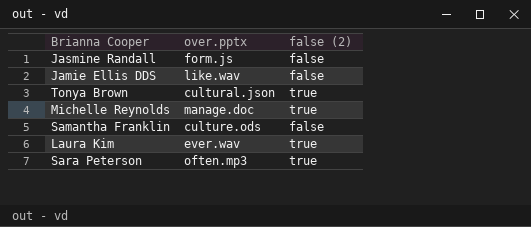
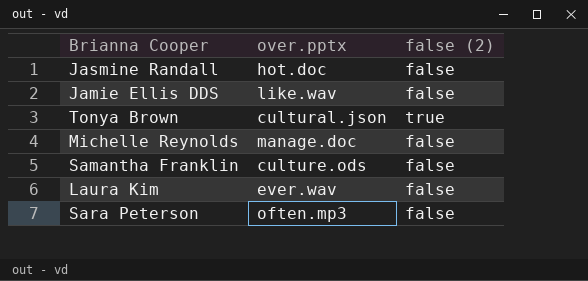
Jasmine Randall | over.pptx: form.js -> hot.doc
Michelle Reynolds | false (2): true -> false
Laura Kim | false (2): true -> false
Sara Peterson | false (2): true -> false

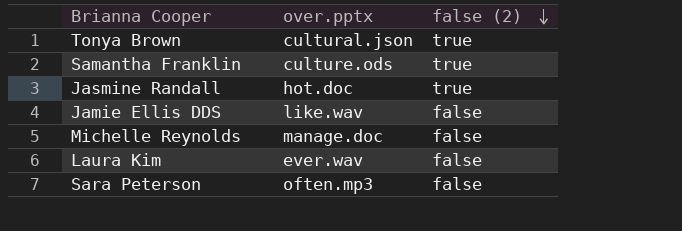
row order: none -> false (2) descending
Samantha Franklin | false (2): false -> true
Jasmine Randall | false (2): false -> true

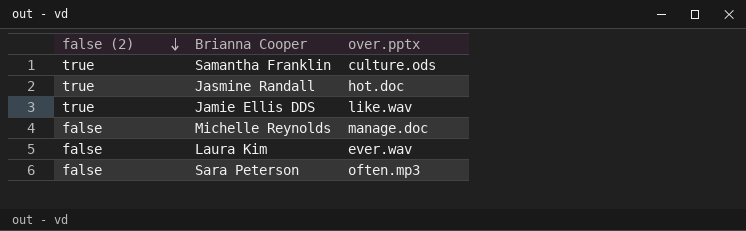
column false (2) | position: 3 -> 1
row Tonya Brown: cultural.json | true -> none
Jamie Ellis DDS | false (2): false -> true

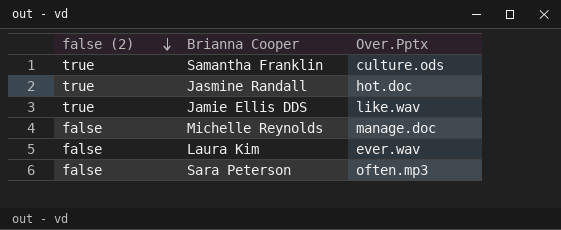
column name: over.pptx -> Over.Pptx

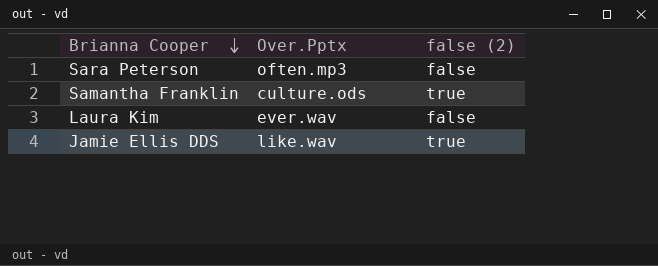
row order: false (2) descending -> Brianna Cooper descending
column false (2) | position: 1 -> 3
row Jasmine Randall: true | hot.doc -> none
row Michelle Reynolds: false | manage.doc -> none

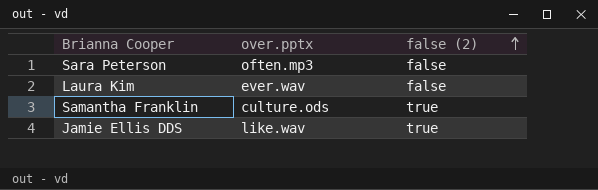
row order: Brianna Cooper descending -> false (2) ascending
column name: Over.Pptx -> over.pptx

